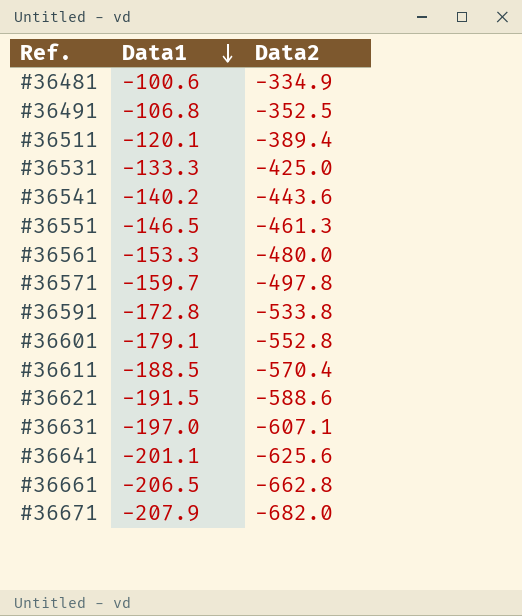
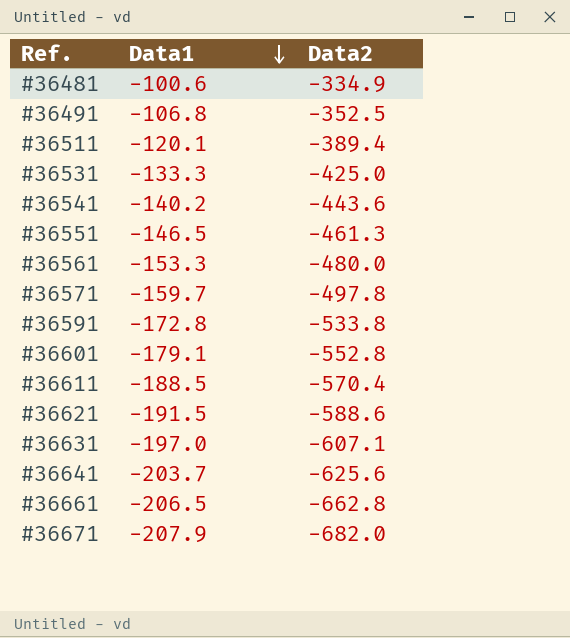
#36641 | Data1: -201.1 -> -203.7

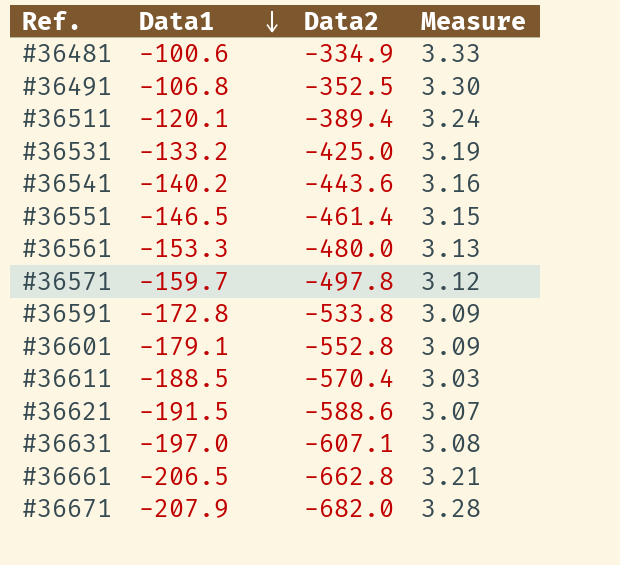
column Measure | formula: none -> [Data2] / [Data1]
row #36641: -203.7 | -625.6 -> none
#36531 | Data1: -133.3 -> -133.2
#36551 | Data2: -461.3 -> -461.4

